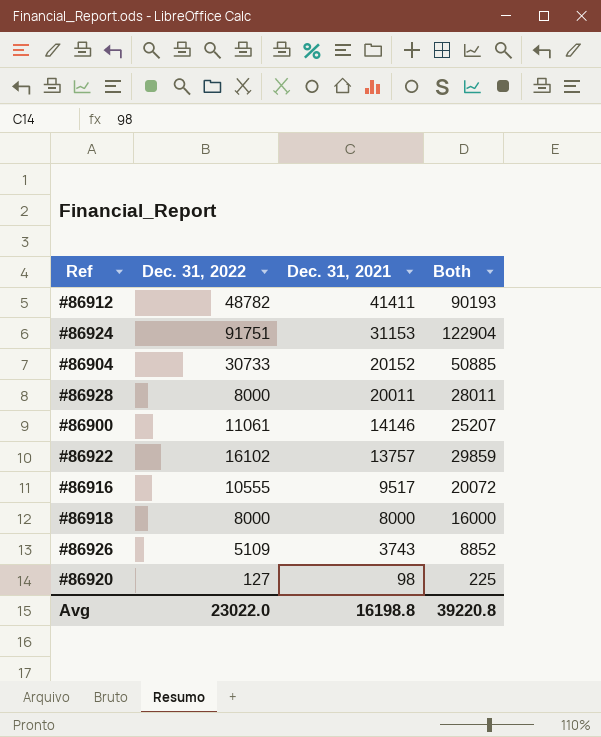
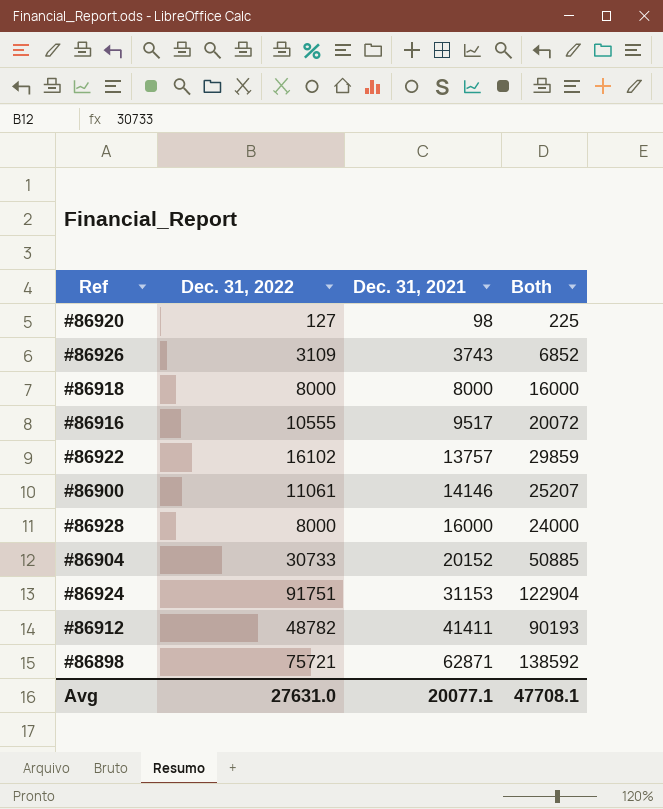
row order: Dec. 31, 2021 descending -> Dec. 31, 2021 ascending
#86926 | Dec. 31, 2022: 5109 -> 3109
#86926 | Both: 8852 -> 6852
#86928 | Dec. 31, 2021: 20011 -> 16000
#86928 | Both: 28011 -> 24000
row #86898: none -> 75721 | 62871 | 138592
Avg | Dec. 31, 2022: 23022.0 -> 27631.0
Avg | Dec. 31, 2021: 16198.8 -> 20077.1
Avg | Both: 39220.8 -> 47708.1

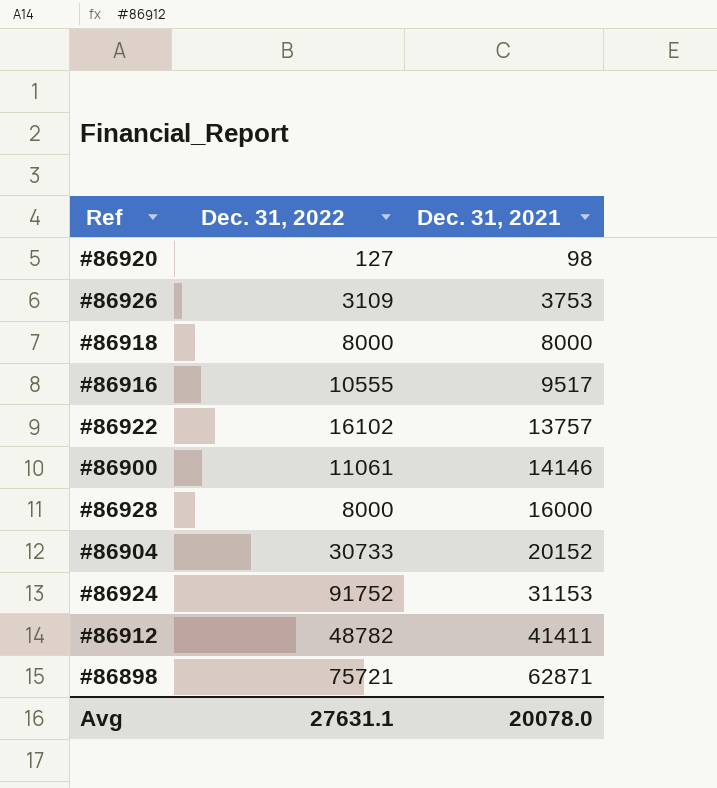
column Both | formula: [Dec. 31, 2022] + [Dec. 31, 2021] -> none
#86926 | Dec. 31, 2021: 3743 -> 3753
#86924 | Dec. 31, 2022: 91751 -> 91752
Avg | Dec. 31, 2022: 27631.0 -> 27631.1
Avg | Dec. 31, 2021: 20077.1 -> 20078.0

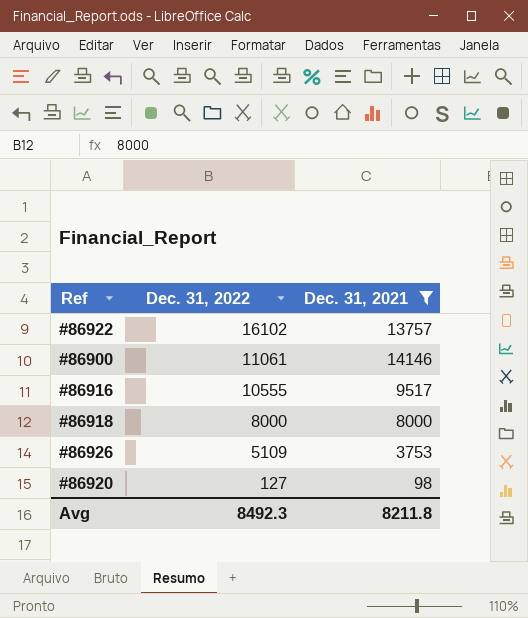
filter: none -> Dec. 31, 2021 <= 14146
row order: Dec. 31, 2021 ascending -> Dec. 31, 2022 descending
#86926 | Dec. 31, 2022: 3109 -> 5109
Avg | Dec. 31, 2022: 27631.1 -> 8492.3
Avg | Dec. 31, 2021: 20078.0 -> 8211.8

